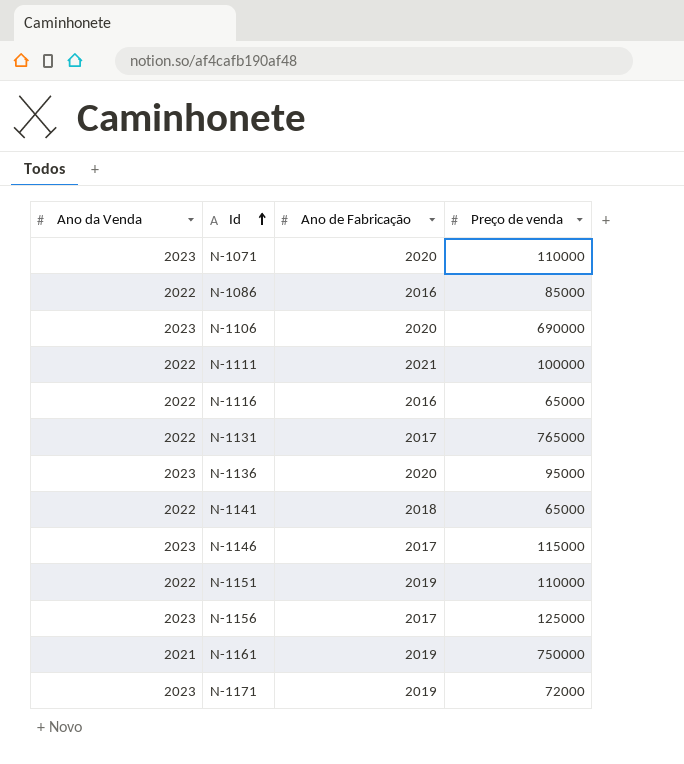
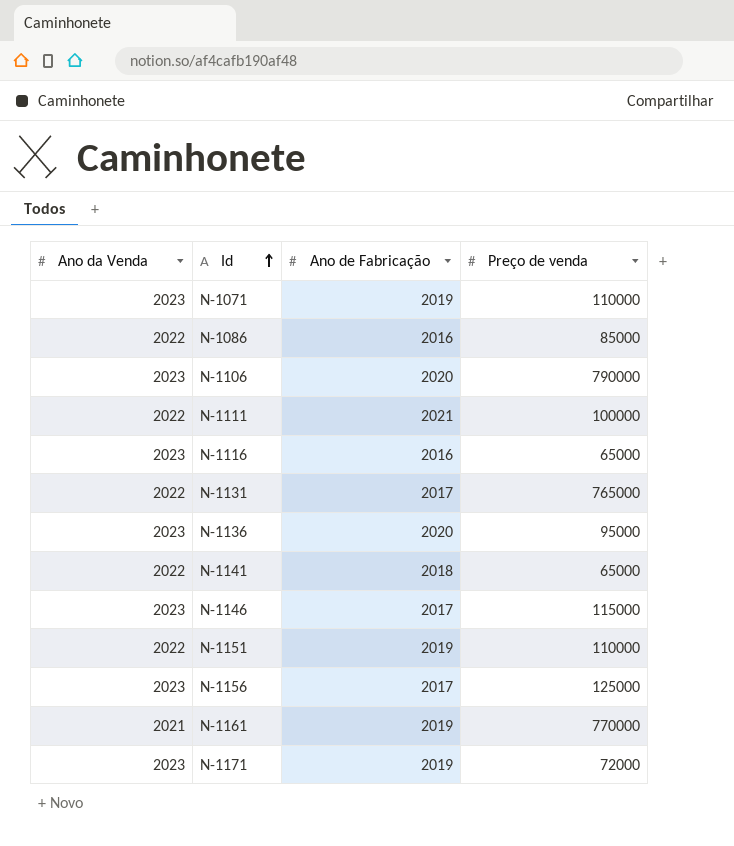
N-1071 | Ano de Fabricação: 2020 -> 2019
N-1106 | Preço de venda: 690000 -> 790000
N-1116 | Ano da Venda: 2022 -> 2023
N-1161 | Preço de venda: 750000 -> 770000

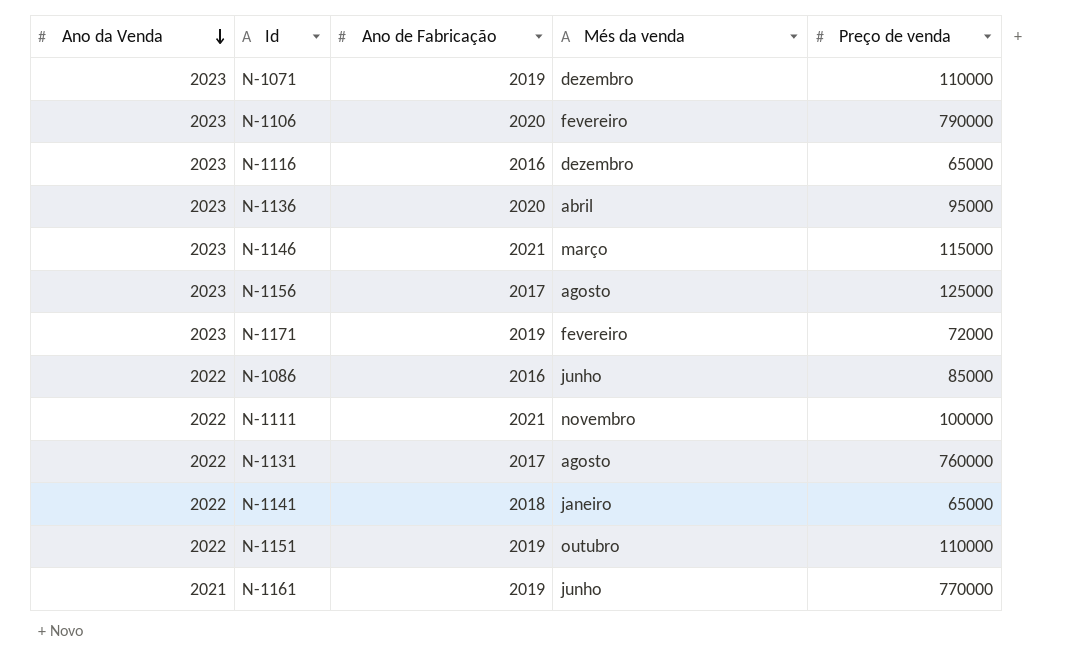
row order: Id ascending -> Ano da Venda descending
column Més da venda | position: none -> 4
N-1146 | Ano de Fabricação: 2017 -> 2021
N-1131 | Preço de venda: 765000 -> 760000

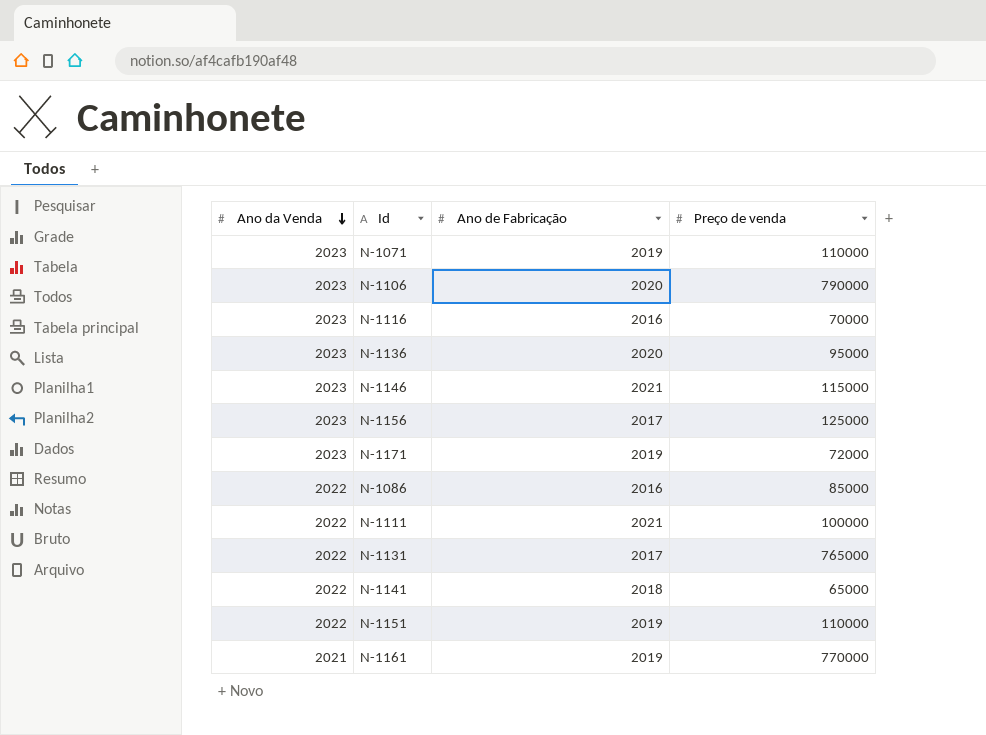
column Més da venda | position: 4 -> none
N-1116 | Preço de venda: 65000 -> 70000
N-1131 | Preço de venda: 760000 -> 765000

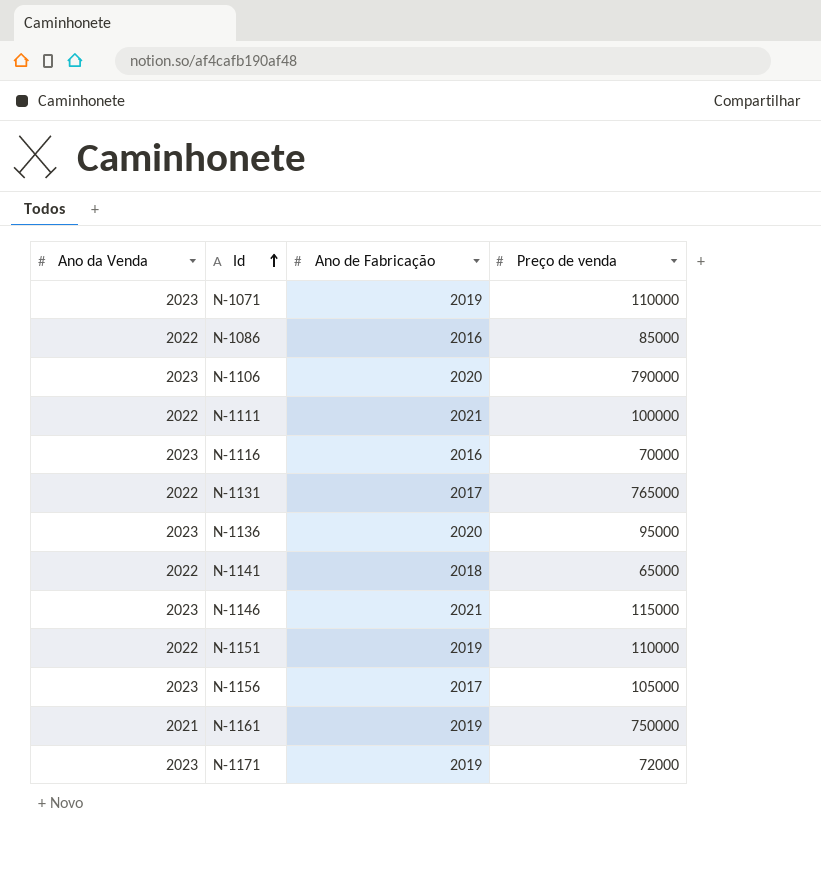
row order: Ano da Venda descending -> Id ascending
N-1156 | Preço de venda: 125000 -> 105000
N-1161 | Preço de venda: 770000 -> 750000

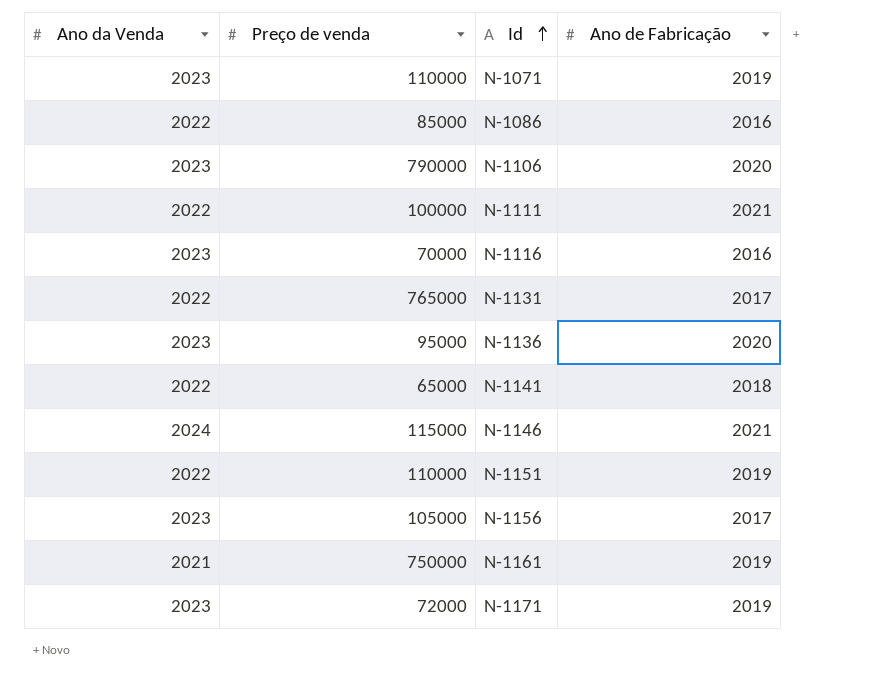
column Preço de venda | position: 4 -> 2
N-1146 | Ano da Venda: 2023 -> 2024

